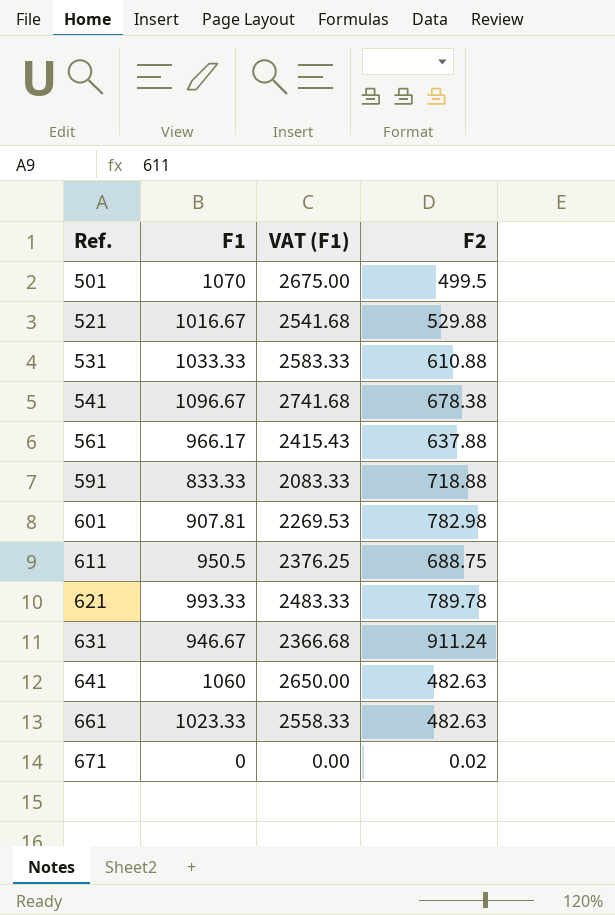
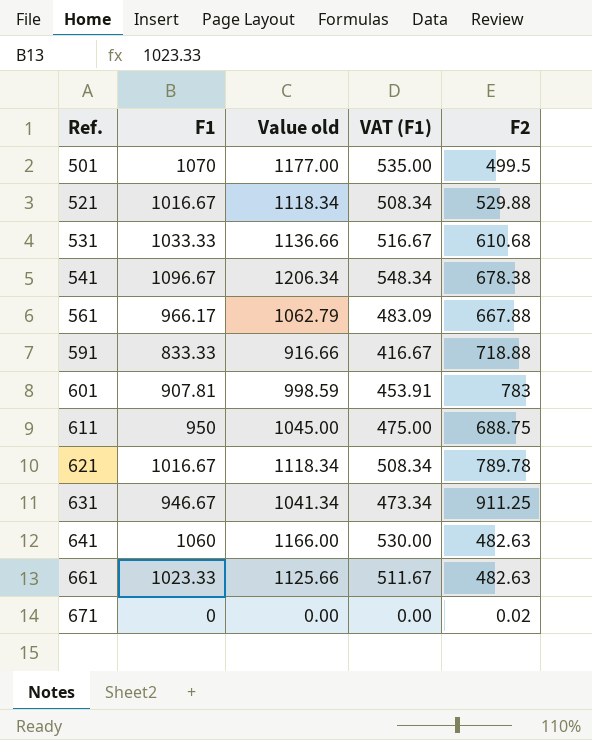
column Value old | formula: none -> [F1] * 1.1
column VAT (F1) | formula: [F1] * 2.5 -> [F1] * 0.5
531 | F2: 610.88 -> 610.68
561 | F2: 637.88 -> 667.88
601 | F2: 782.98 -> 783
611 | F1: 950.5 -> 950
621 | F1: 993.33 -> 1016.67
631 | F2: 911.24 -> 911.25

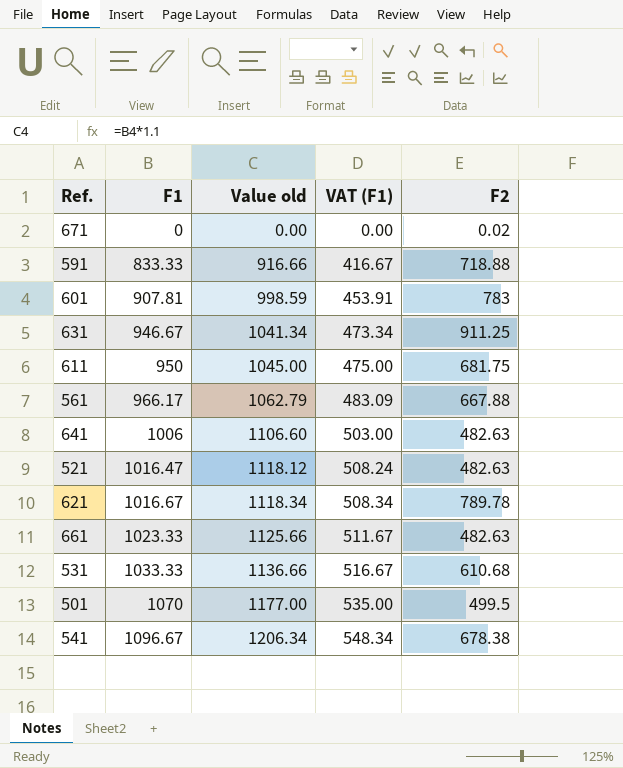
row order: Ref. ascending -> F1 ascending
611 | F2: 688.75 -> 681.75
641 | F1: 1060 -> 1006
641 | Value old: 1166.00 -> 1106.60
641 | VAT (F1): 530.00 -> 503.00
521 | F1: 1016.67 -> 1016.47
521 | Value old: 1118.34 -> 1118.12
521 | VAT (F1): 508.34 -> 508.24
521 | F2: 529.88 -> 482.63

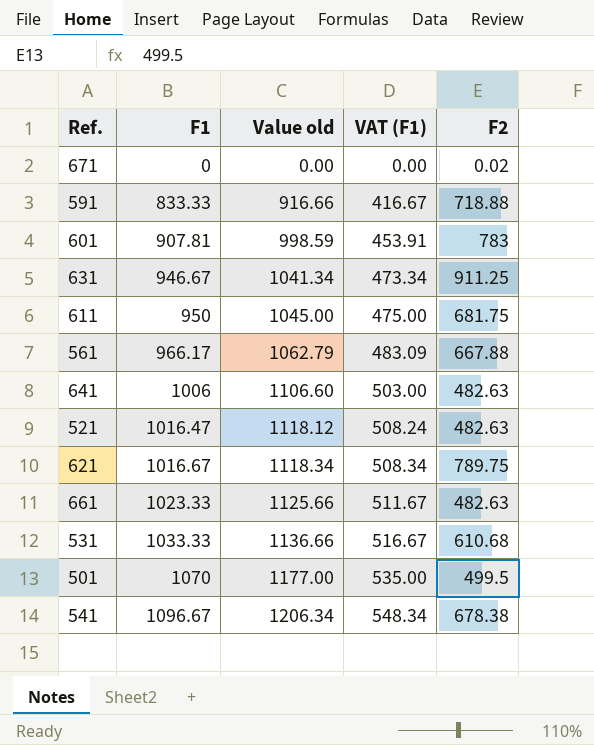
621 | F2: 789.78 -> 789.75

